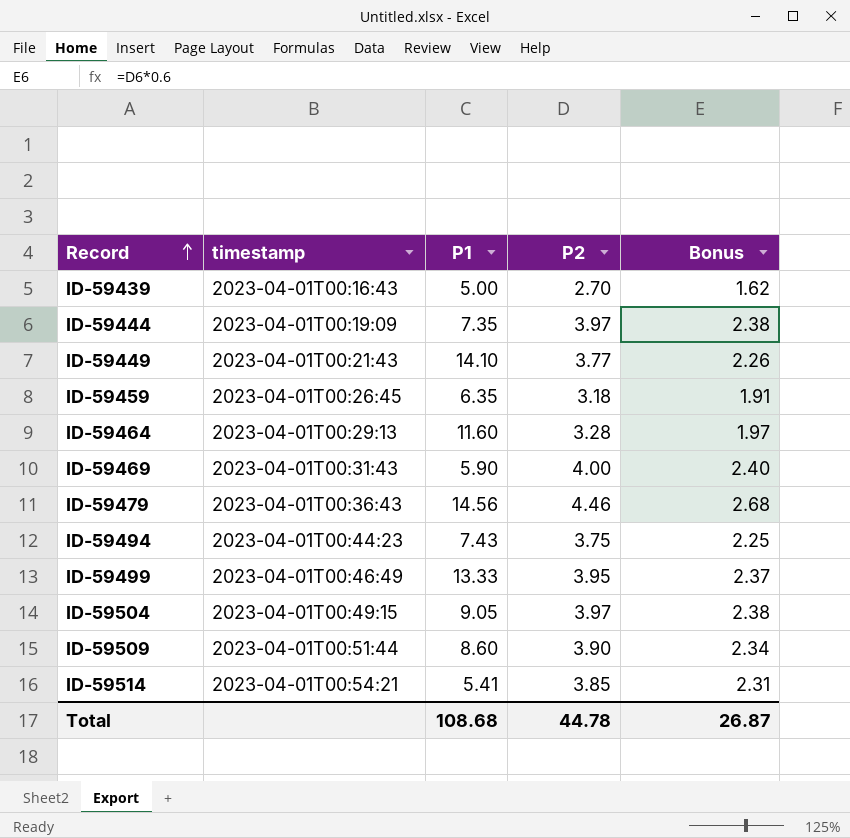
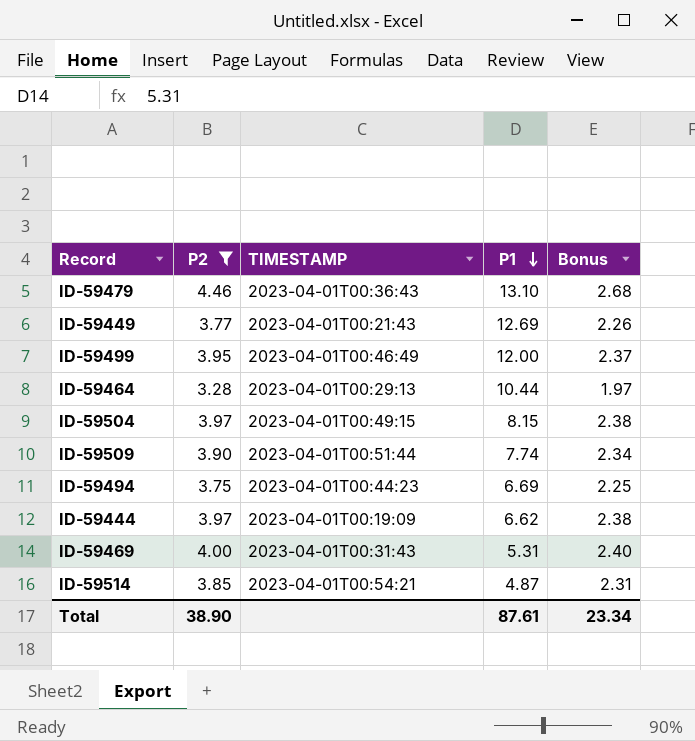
filter: none -> P2 >= 3.28
row order: Record ascending -> P1 descending
column P2 | position: 4 -> 2
column name: timestamp -> TIMESTAMP
ID-59479 | P1: 14.56 -> 13.10
ID-59449 | P1: 14.10 -> 12.69
ID-59499 | P1: 13.33 -> 12.00
ID-59464 | P1: 11.60 -> 10.44
ID-59504 | P1: 9.05 -> 8.15
ID-59509 | P1: 8.60 -> 7.74
ID-59494 | P1: 7.43 -> 6.69
ID-59444 | P1: 7.35 -> 6.62
ID-59469 | P1: 5.90 -> 5.31
ID-59514 | P1: 5.41 -> 4.87
Total | P2: 44.78 -> 38.90
Total | P1: 108.68 -> 87.61
Total | Bonus: 26.87 -> 23.34

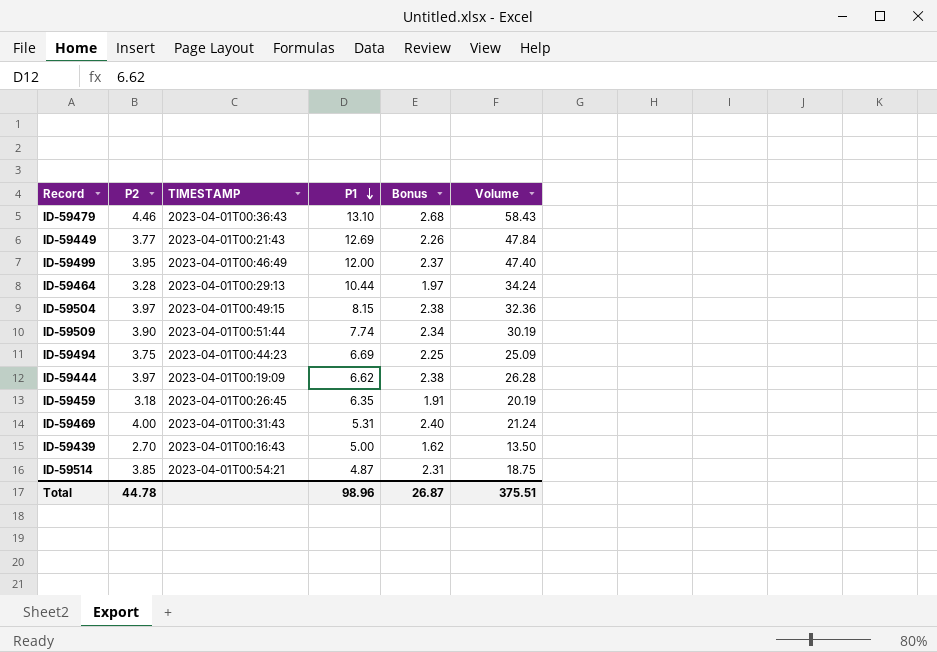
filter: P2 >= 3.28 -> none
column Volume | formula: none -> [P2] * [P1]
Total | P2: 38.90 -> 44.78
Total | P1: 87.61 -> 98.96
Total | Bonus: 23.34 -> 26.87

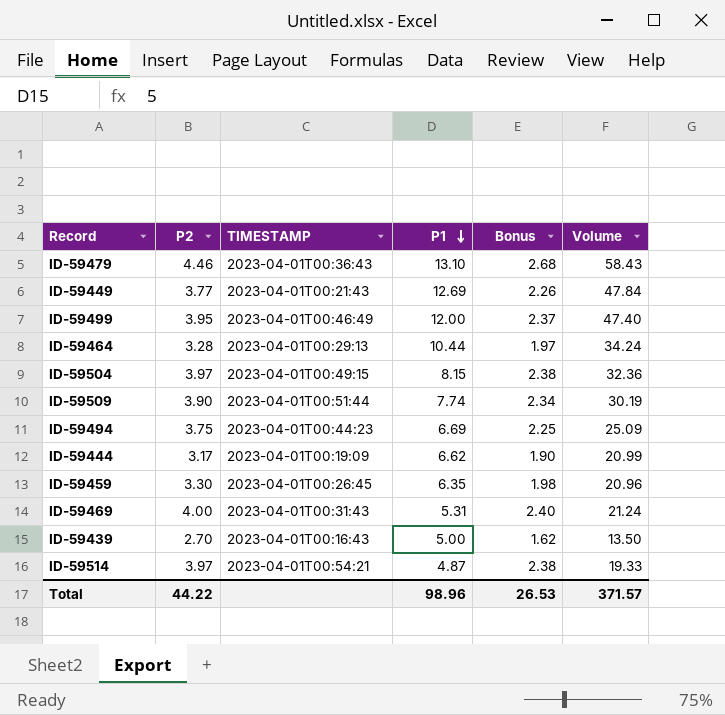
ID-59444 | P2: 3.97 -> 3.17
ID-59444 | Bonus: 2.38 -> 1.90
ID-59444 | Volume: 26.28 -> 20.99
ID-59459 | P2: 3.18 -> 3.30
ID-59459 | Bonus: 1.91 -> 1.98
ID-59459 | Volume: 20.19 -> 20.96
ID-59514 | P2: 3.85 -> 3.97
ID-59514 | Bonus: 2.31 -> 2.38
ID-59514 | Volume: 18.75 -> 19.33
Total | P2: 44.78 -> 44.22
Total | Bonus: 26.87 -> 26.53
Total | Volume: 375.51 -> 371.57

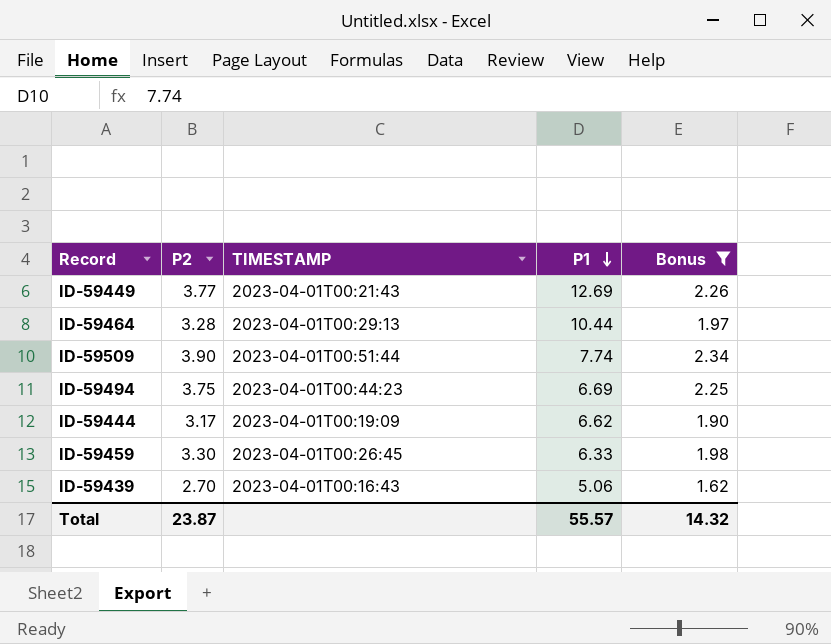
filter: none -> Bonus <= 2.34
column Volume | formula: [P2] * [P1] -> none
ID-59459 | P1: 6.35 -> 6.33
ID-59439 | P1: 5.00 -> 5.06
Total | P2: 44.22 -> 23.87
Total | P1: 98.96 -> 55.57
Total | Bonus: 26.53 -> 14.32

